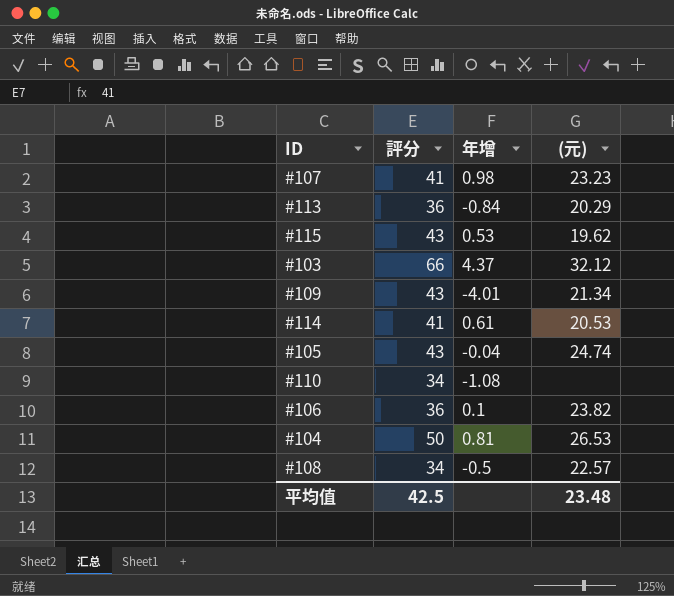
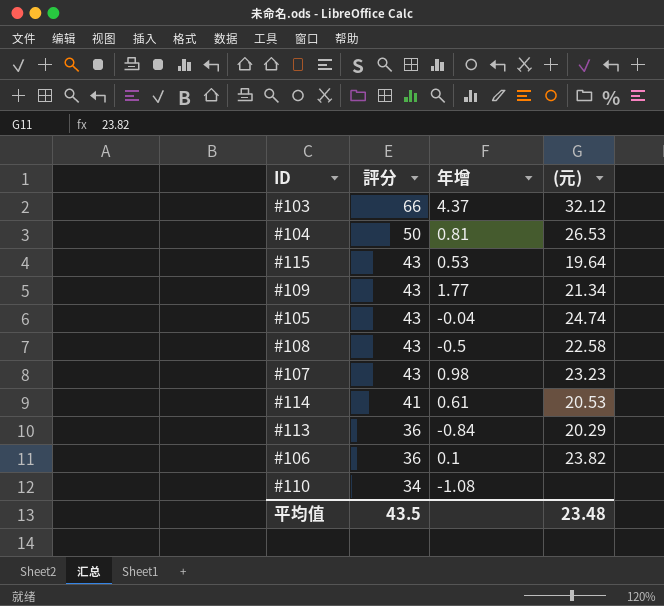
row order: none -> 評分 descending
#115 | (元): 19.62 -> 19.64
#109 | 年增: -4.01 -> 1.77
#108 | 評分: 34 -> 43
#108 | (元): 22.57 -> 22.58
#107 | 評分: 41 -> 43
平均值 | 評分: 42.5 -> 43.5

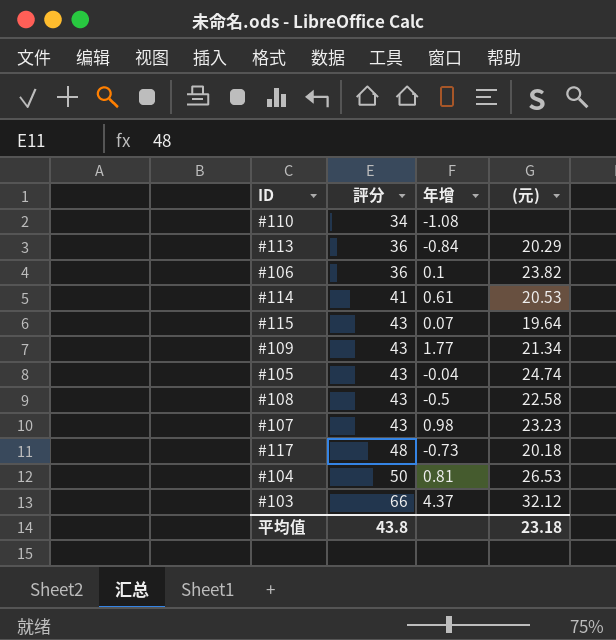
row order: 評分 descending -> 評分 ascending
#115 | 年增: 0.53 -> 0.07
row #117: none -> 48 | -0.73 | 20.18
平均值 | 評分: 43.5 -> 43.8
平均值 | (元): 23.48 -> 23.18

